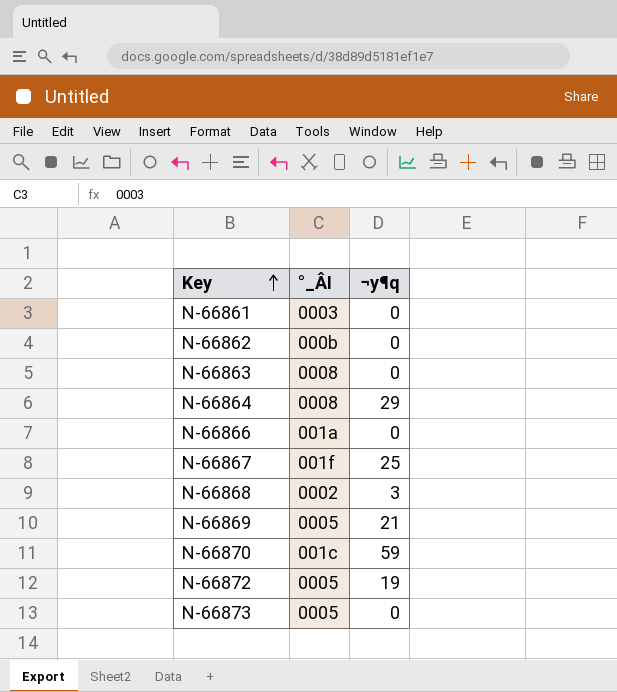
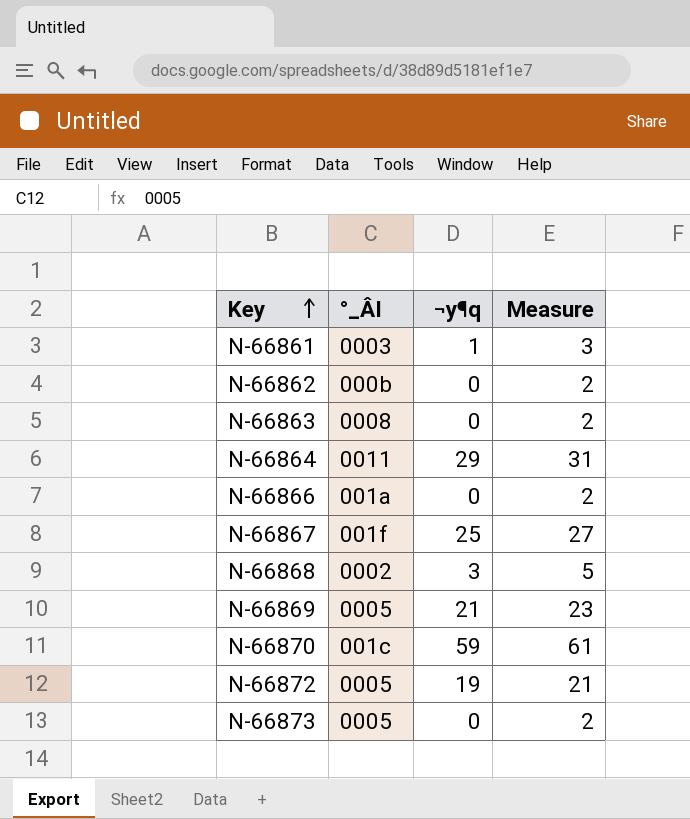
column Measure | formula: none -> [¬y¶q] + 2
N-66861 | ¬y¶q: 0 -> 1
N-66864 | °_ÂI: 0008 -> 0011

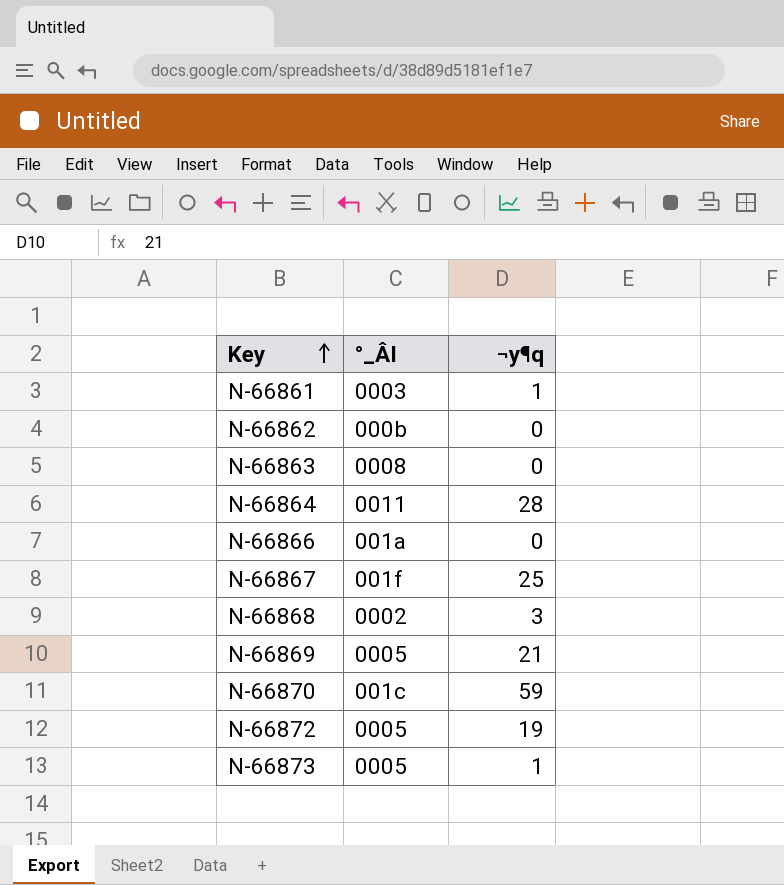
column Measure | formula: [¬y¶q] + 2 -> none
N-66864 | ¬y¶q: 29 -> 28
N-66873 | ¬y¶q: 0 -> 1

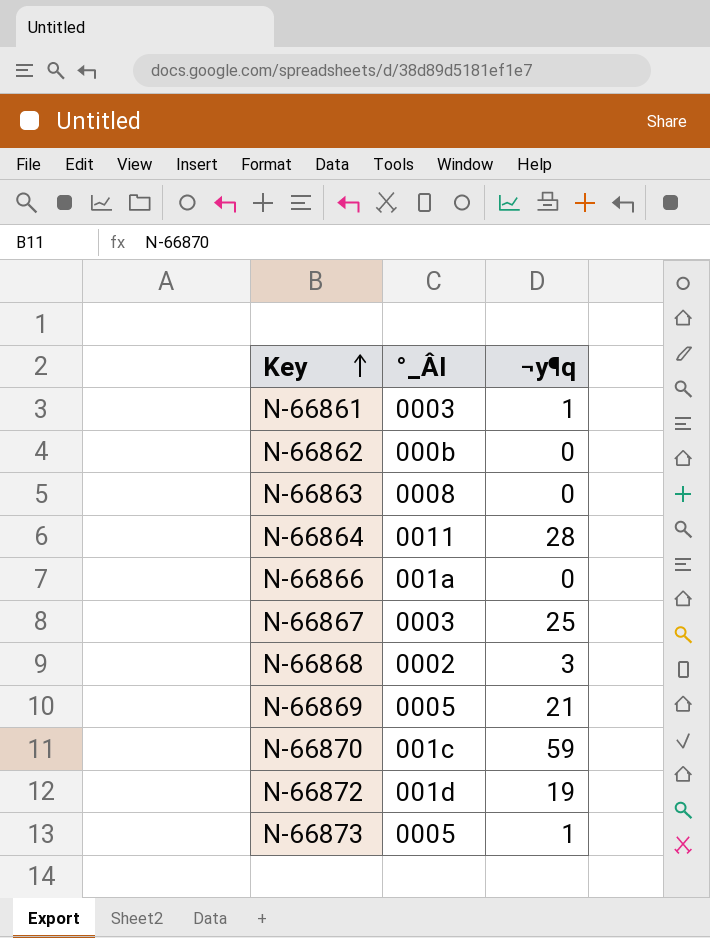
N-66867 | °_ÂI: 001f -> 0003
N-66872 | °_ÂI: 0005 -> 001d

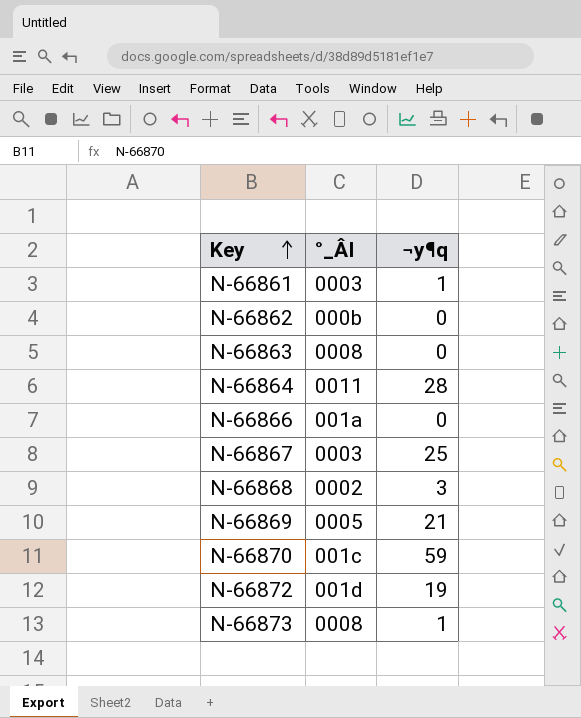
N-66873 | °_ÂI: 0005 -> 0008

